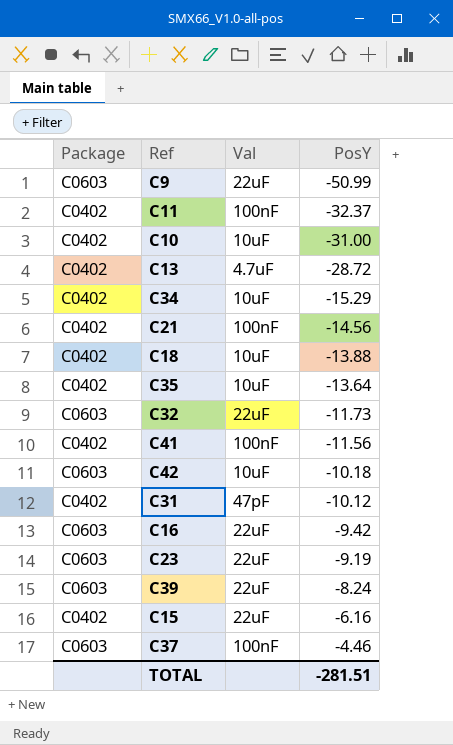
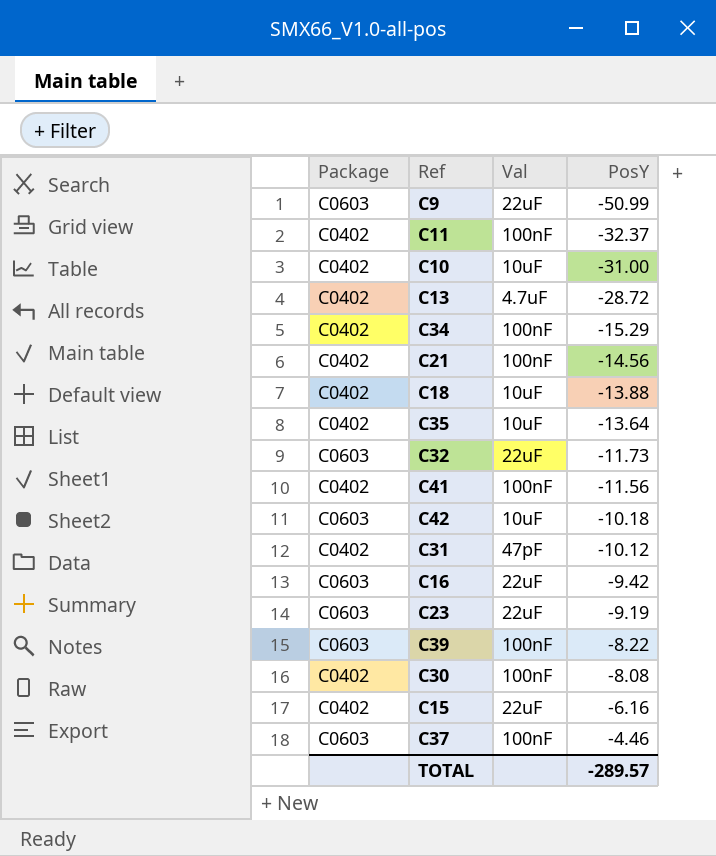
C34 | Val: 10uF -> 100nF
C39 | Val: 22uF -> 100nF
C39 | PosY: -8.24 -> -8.22
row C30: none -> C0402 | 100nF | -8.08
TOTAL | PosY: -281.51 -> -289.57

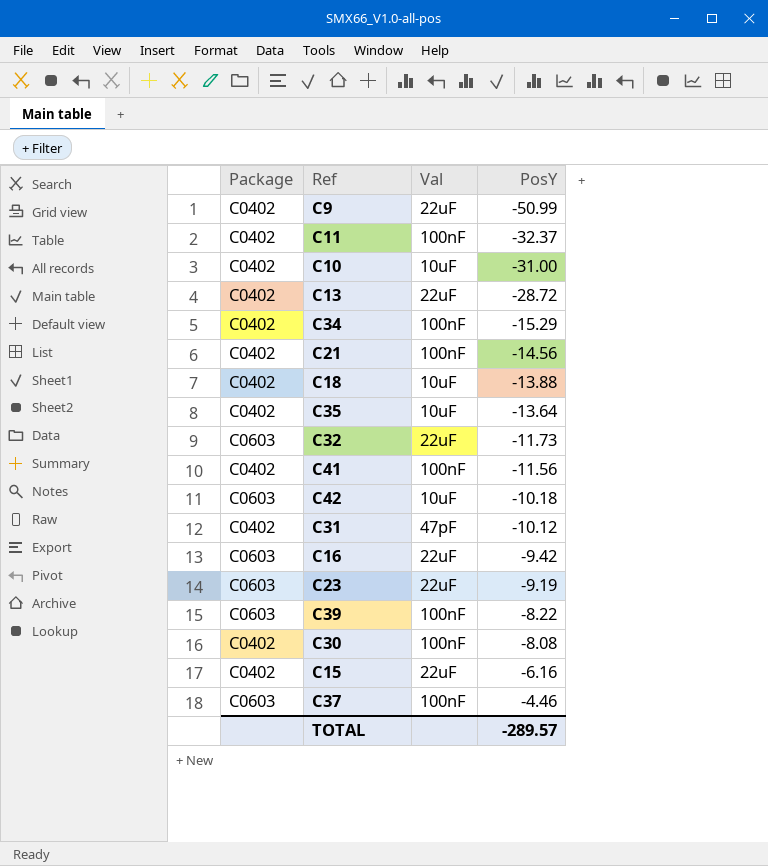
C9 | Package: C0603 -> C0402
C13 | Val: 4.7uF -> 22uF

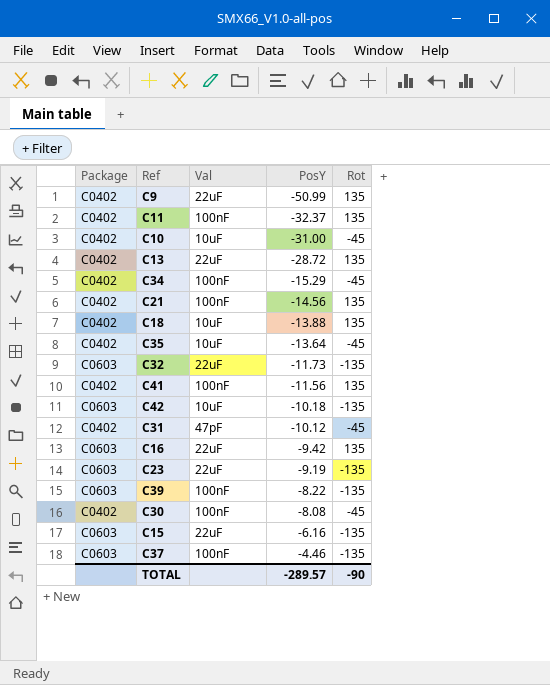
column Rot | position: none -> 5
C15 | Package: C0402 -> C0603

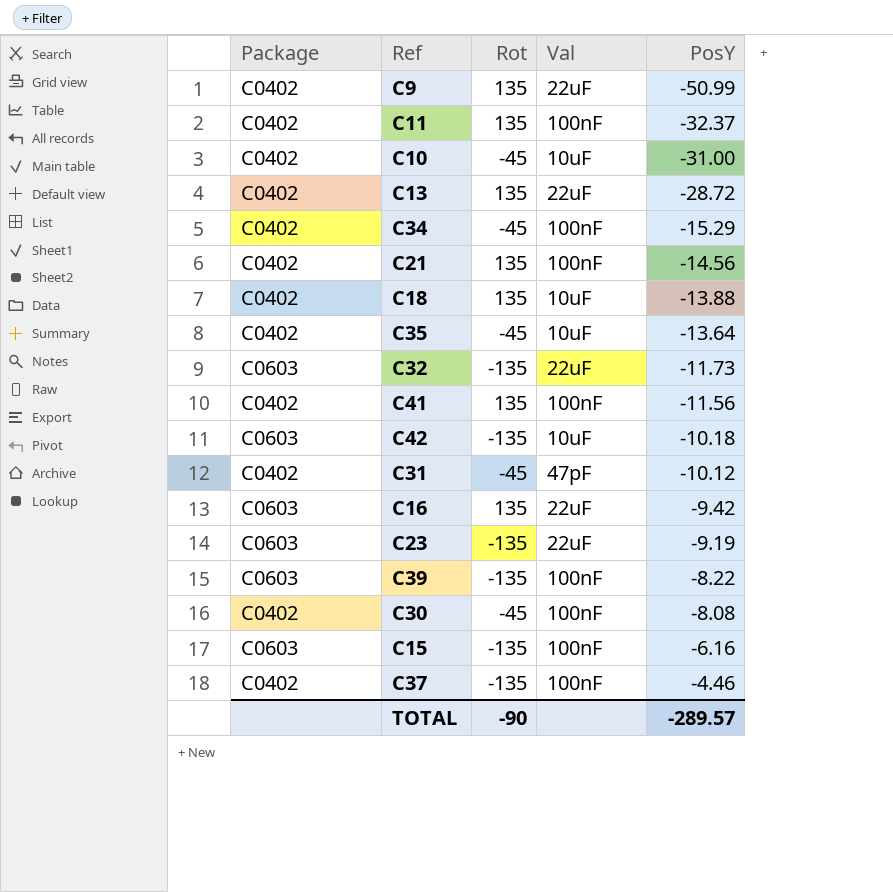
column Rot | position: 5 -> 3
C15 | Val: 22uF -> 100nF
C37 | Package: C0603 -> C0402

